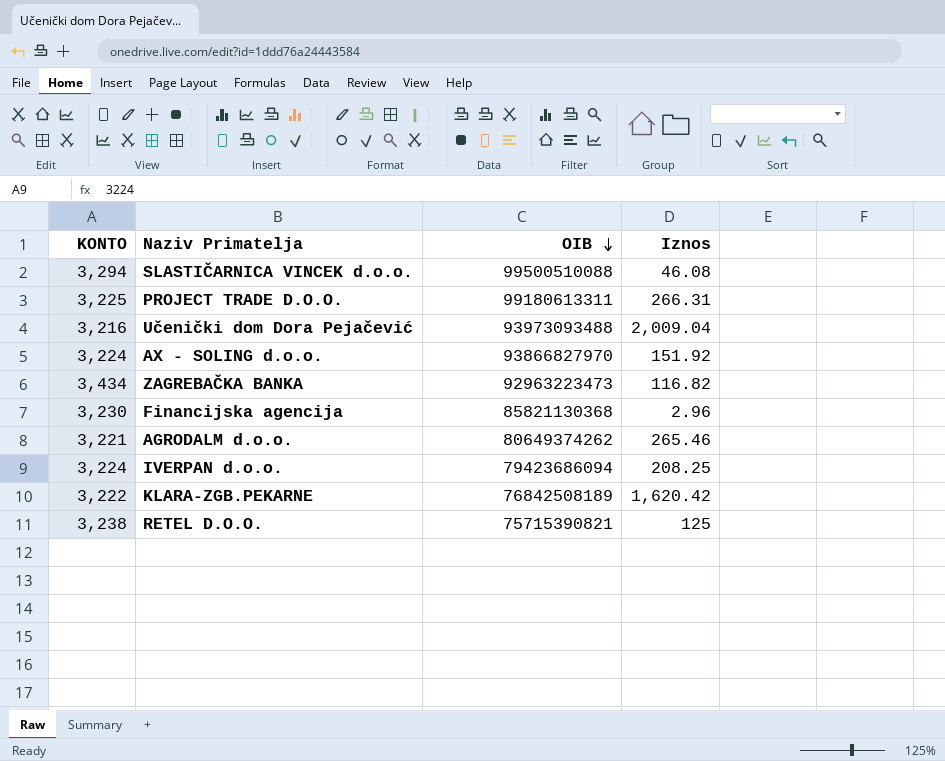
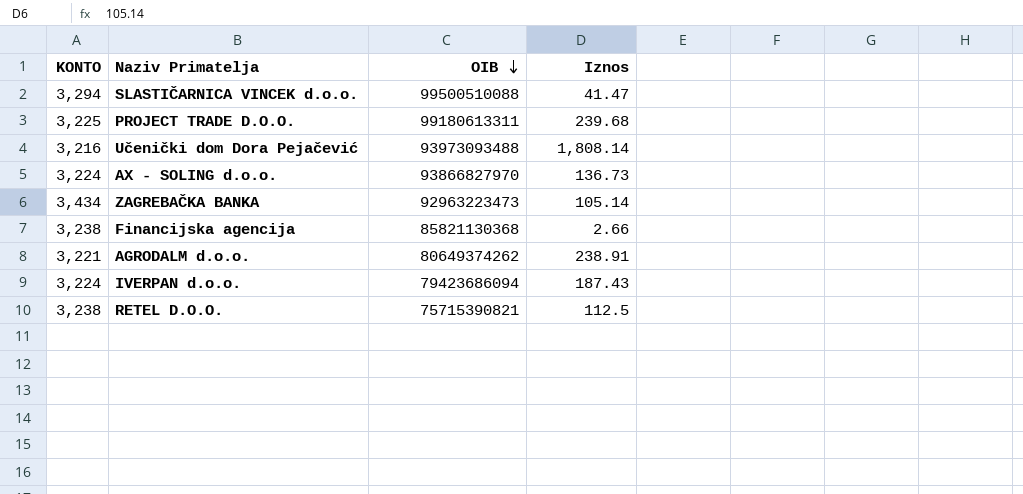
row KLARA-ZGB.PEKARNE: 3,222 | 76842508189 | 1,620.42 -> none
SLASTIČARNICA VINCEK d.o.o. | Iznos: 46.08 -> 41.47
PROJECT TRADE D.O.O. | Iznos: 266.31 -> 239.68
Učenički dom Dora Pejačević | Iznos: 2,009.04 -> 1,808.14
AX - SOLING d.o.o. | Iznos: 151.92 -> 136.73
ZAGREBAČKA BANKA | Iznos: 116.82 -> 105.14
Financijska agencija | KONTO: 3,230 -> 3,238
Financijska agencija | Iznos: 2.96 -> 2.66
AGRODALM d.o.o. | Iznos: 265.46 -> 238.91
IVERPAN d.o.o. | Iznos: 208.25 -> 187.43
RETEL D.O.O. | Iznos: 125 -> 112.5

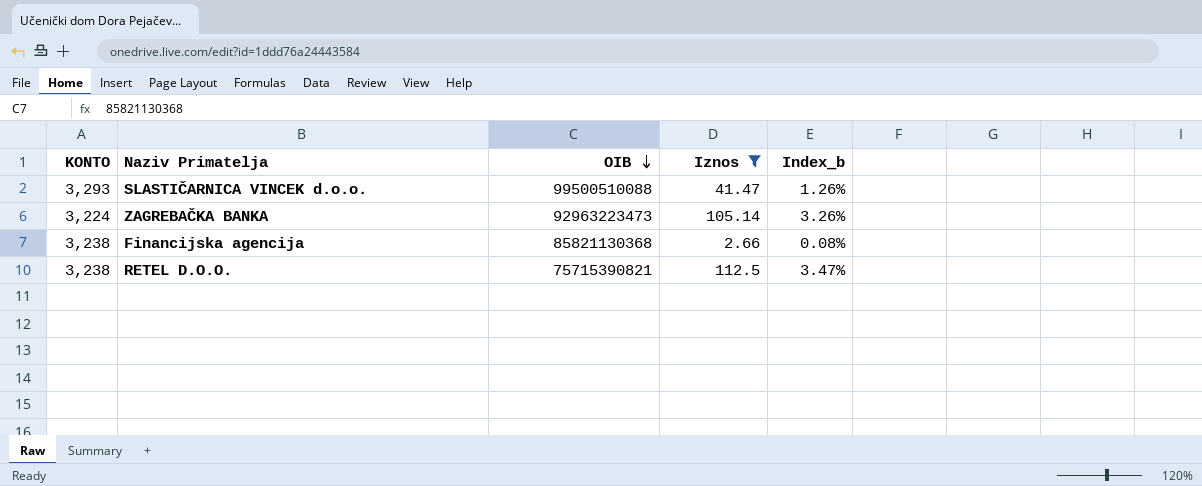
filter: none -> Iznos <= 112.5
column Index_b | formula: none -> [Iznos] / [KONTO]
SLASTIČARNICA VINCEK d.o.o. | KONTO: 3,294 -> 3,293
ZAGREBAČKA BANKA | KONTO: 3,434 -> 3,224

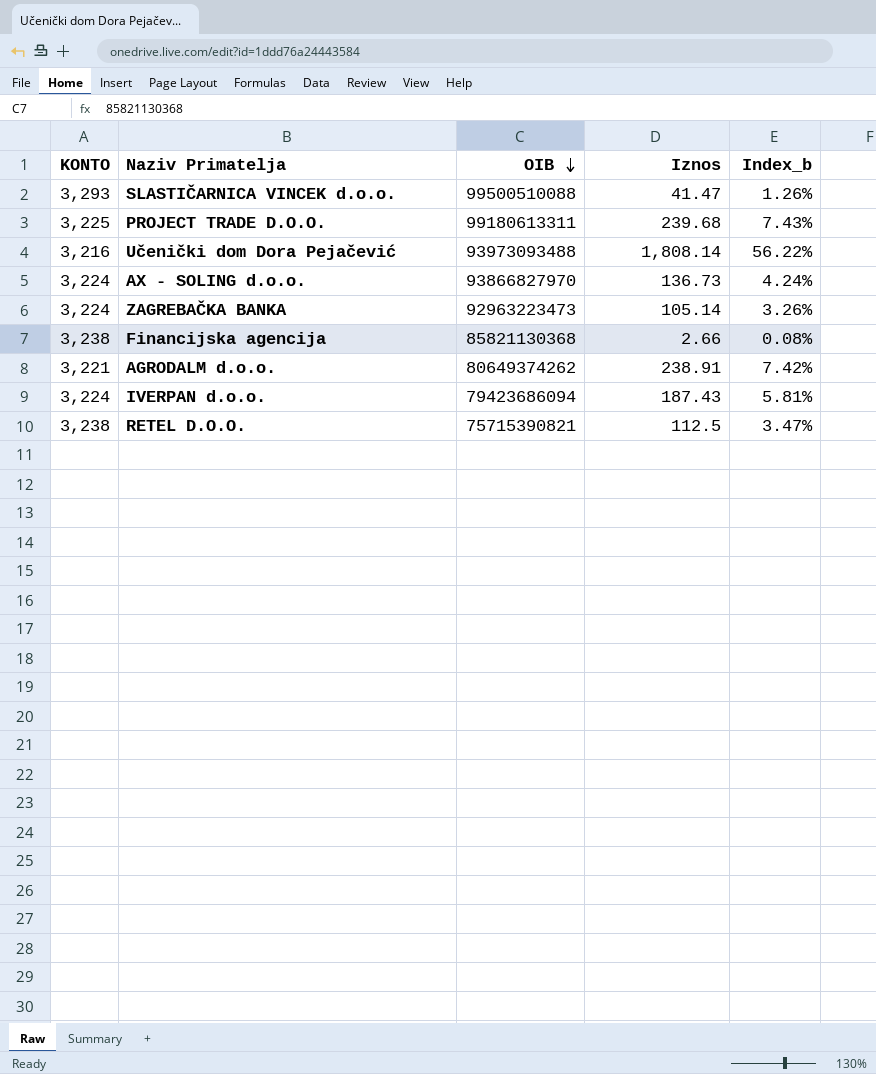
filter: Iznos <= 112.5 -> none

